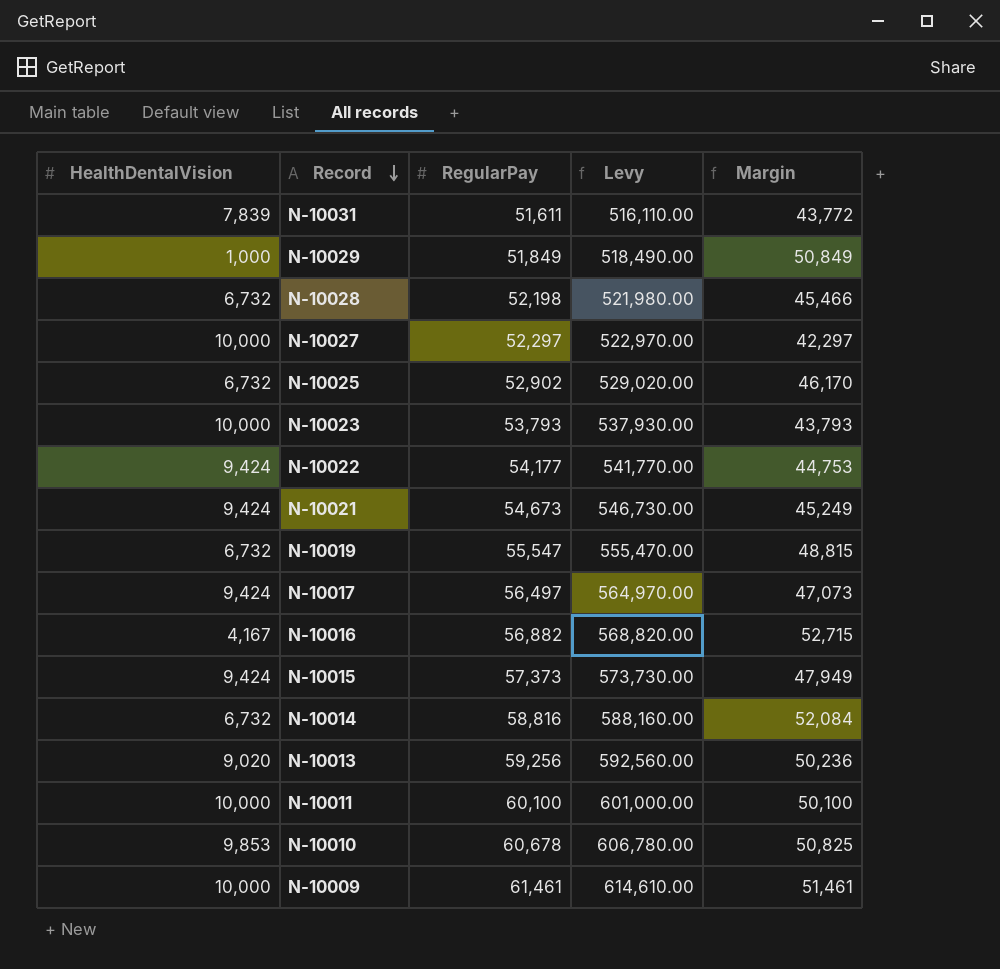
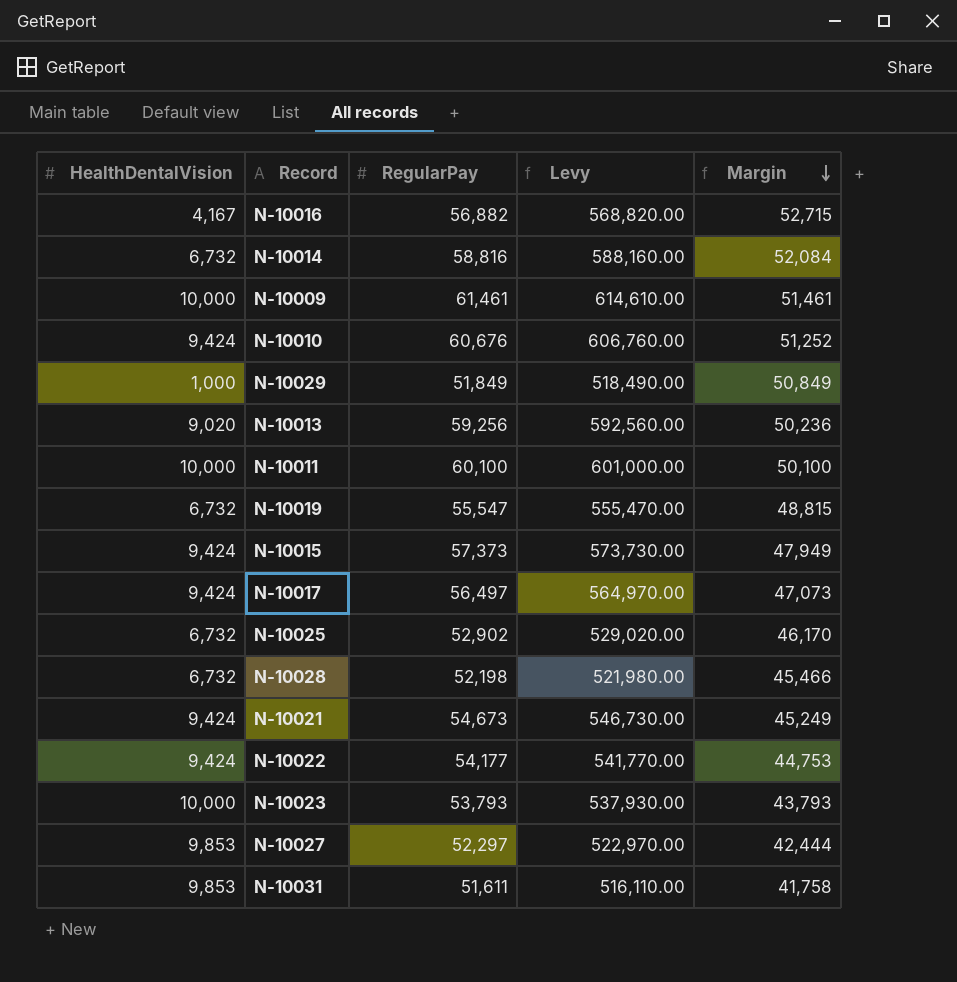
row order: Record descending -> Margin descending
N-10010 | HealthDentalVision: 9,853 -> 9,424
N-10010 | RegularPay: 60,678 -> 60,676
N-10010 | Levy: 606,780.00 -> 606,760.00
N-10010 | Margin: 50,825 -> 51,252
N-10027 | HealthDentalVision: 10,000 -> 9,853
N-10027 | Margin: 42,297 -> 42,444
N-10031 | HealthDentalVision: 7,839 -> 9,853
N-10031 | Margin: 43,772 -> 41,758

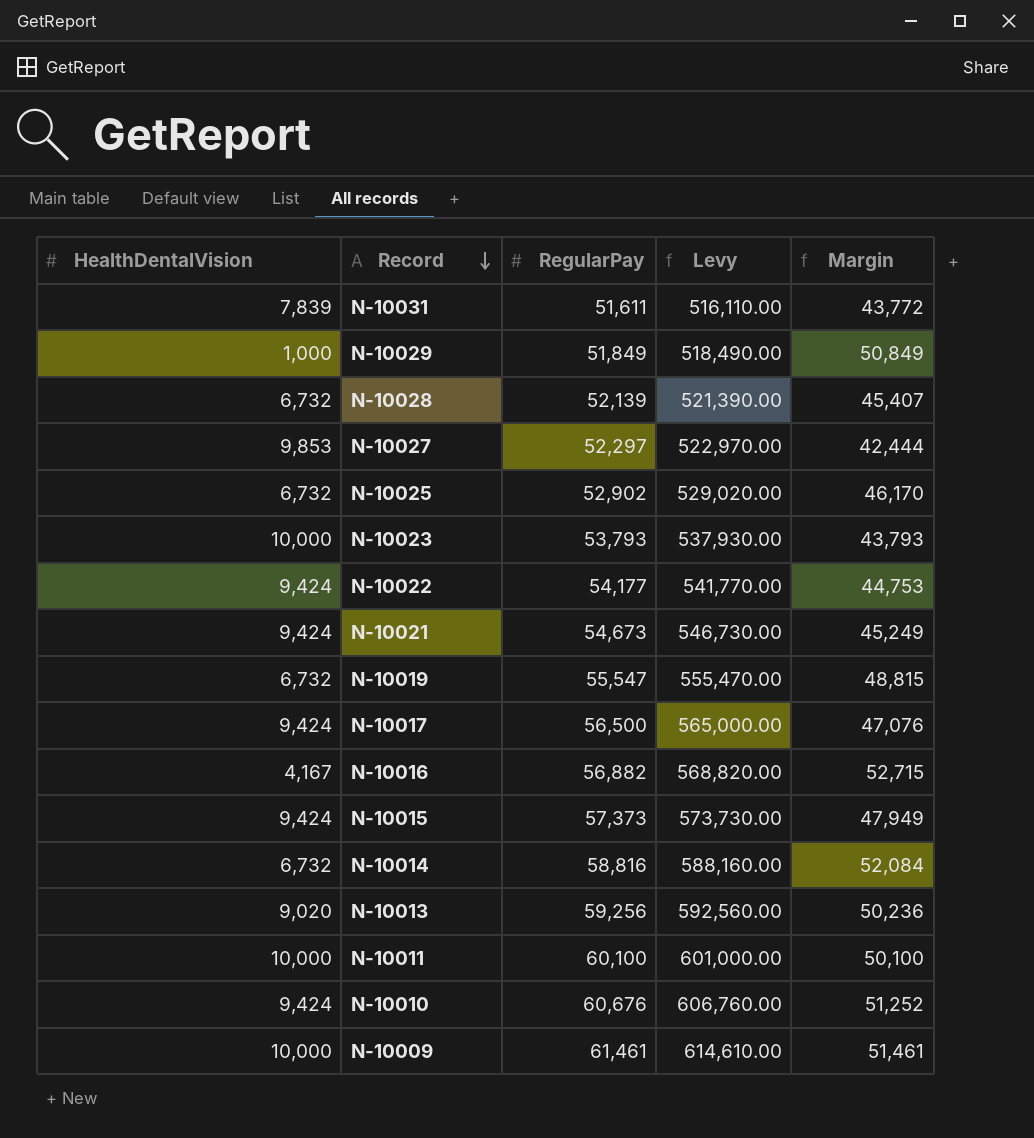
row order: Margin descending -> Record descending
N-10031 | HealthDentalVision: 9,853 -> 7,839
N-10031 | Margin: 41,758 -> 43,772
N-10028 | RegularPay: 52,198 -> 52,139
N-10028 | Levy: 521,980.00 -> 521,390.00
N-10028 | Margin: 45,466 -> 45,407
N-10017 | RegularPay: 56,497 -> 56,500
N-10017 | Levy: 564,970.00 -> 565,000.00
N-10017 | Margin: 47,073 -> 47,076

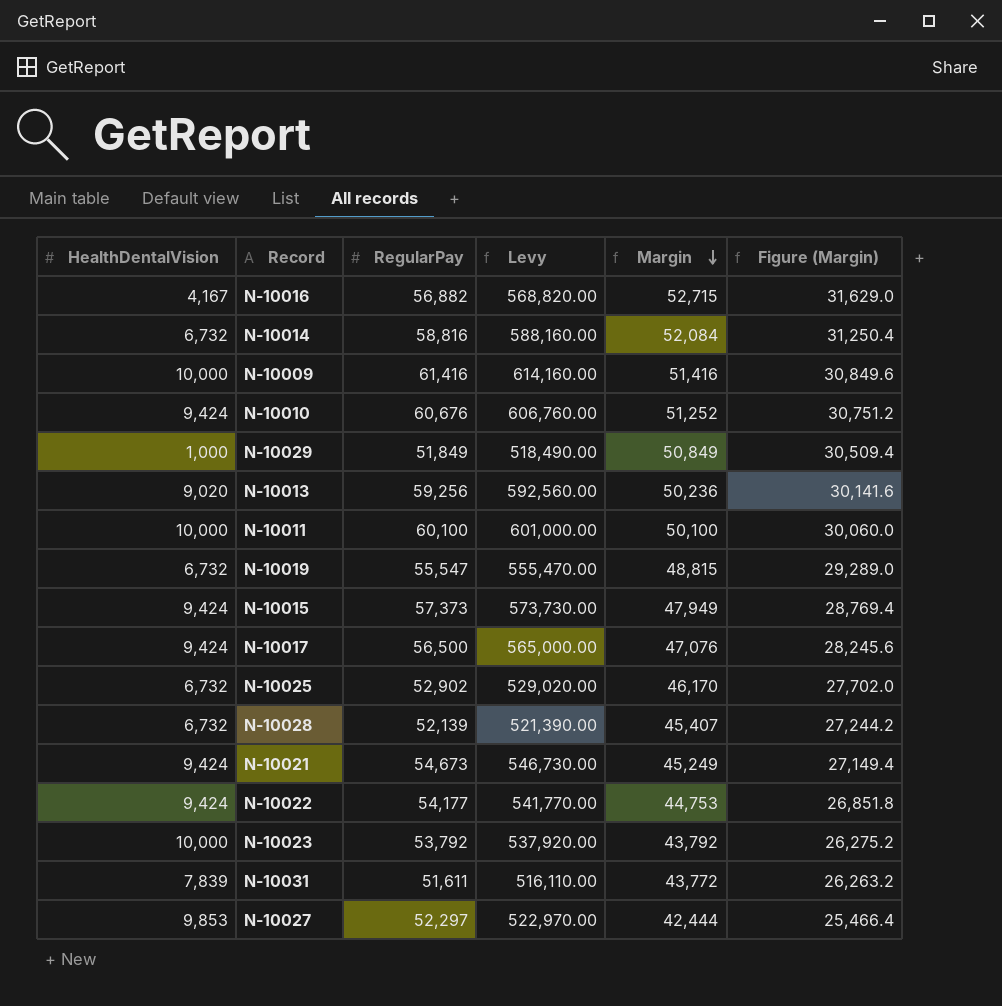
row order: Record descending -> Margin descending
column Figure (Margin) | formula: none -> [Margin] * 0.6
N-10009 | RegularPay: 61,461 -> 61,416
N-10009 | Levy: 614,610.00 -> 614,160.00
N-10009 | Margin: 51,461 -> 51,416
N-10023 | RegularPay: 53,793 -> 53,792
N-10023 | Levy: 537,930.00 -> 537,920.00
N-10023 | Margin: 43,793 -> 43,792

